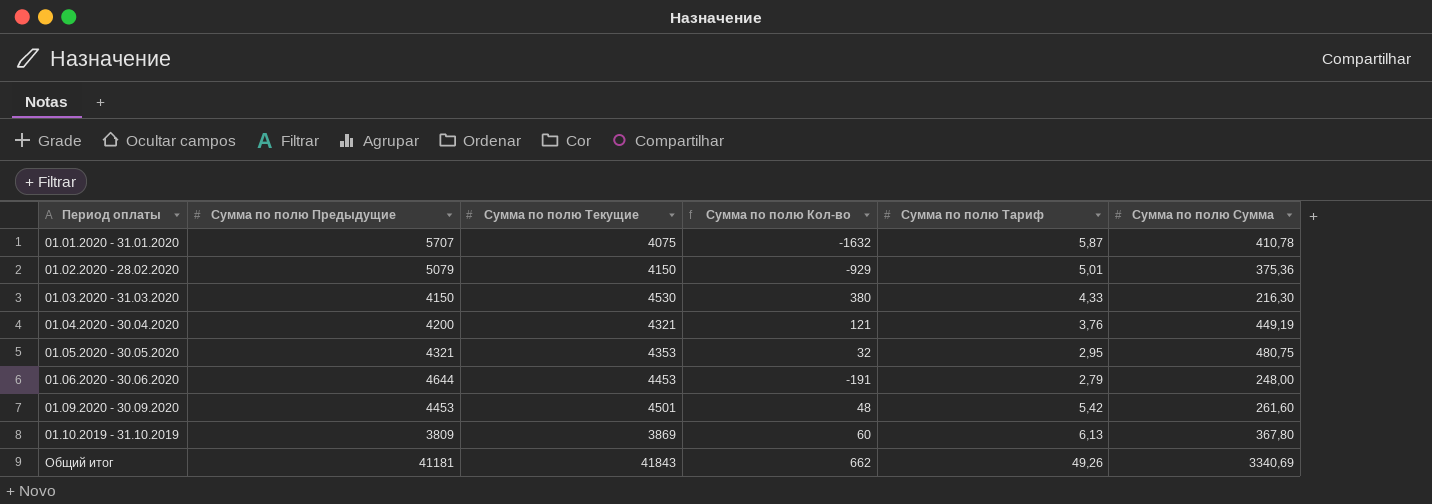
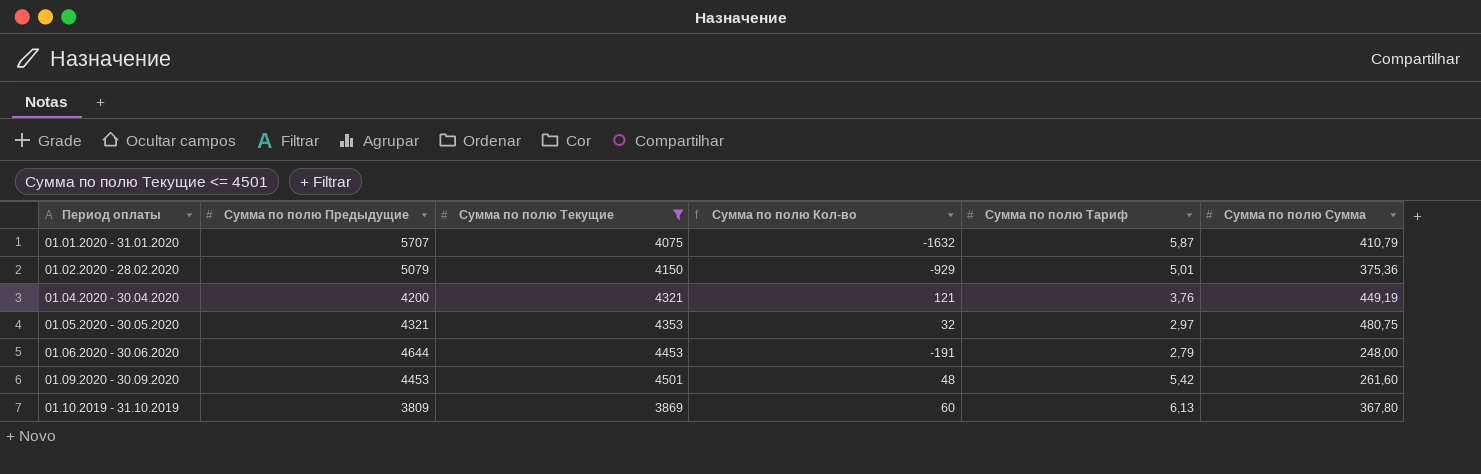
filter: none -> Сумма по полю Текущие <= 4501
01.01.2020 - 31.01.2020 | Сумма по полю Сумма: 410,78 -> 410,79
01.05.2020 - 30.05.2020 | Сумма по полю Тариф: 2,95 -> 2,97

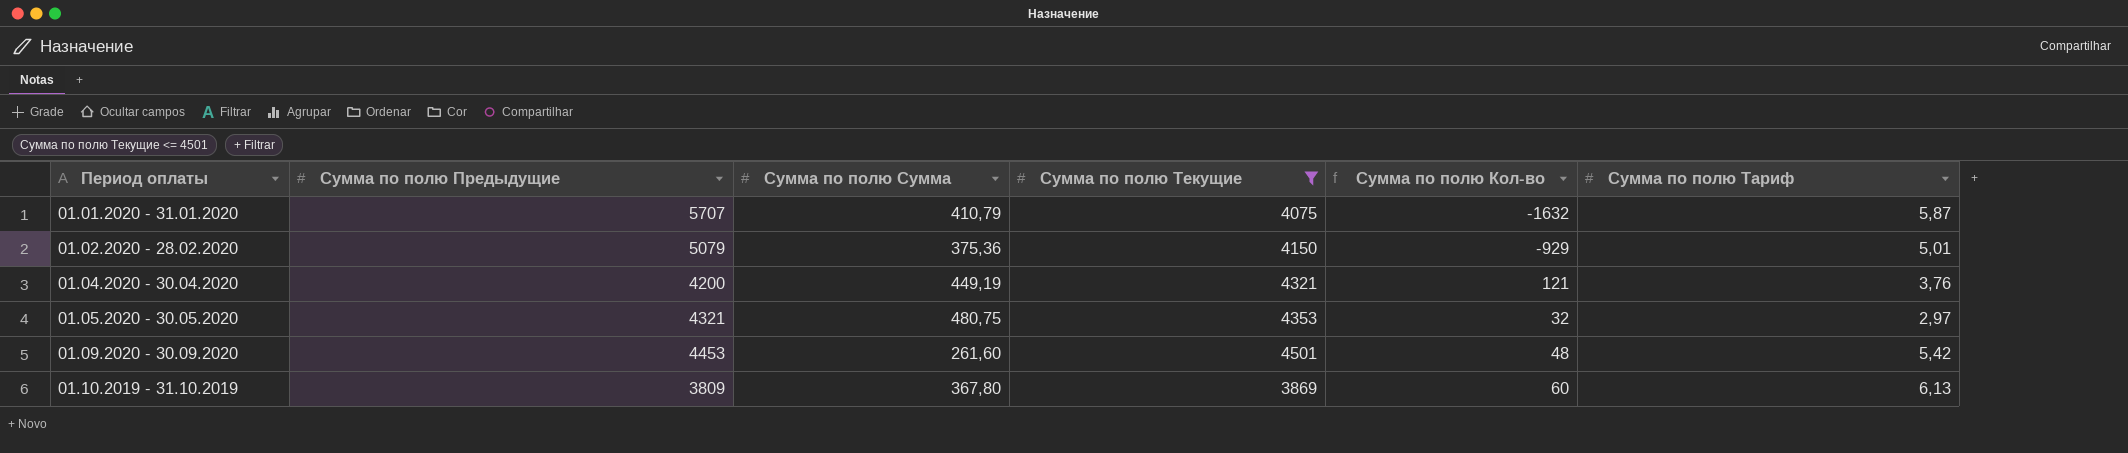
column Сумма по полю Сумма | position: 6 -> 3
row 01.06.2020 - 30.06.2020: 4644 | 4453 | -191 | 2,79 | 248,00 -> none

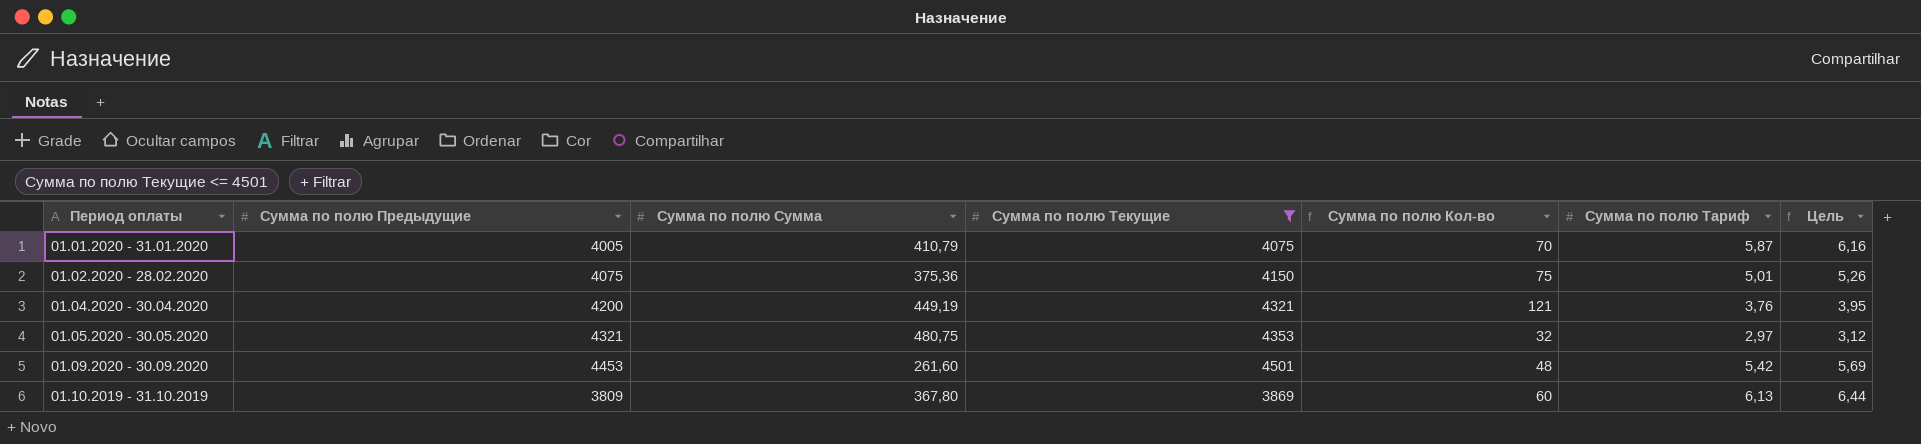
column Цель | formula: none -> [Сумма по полю Тариф] * 1,05
01.01.2020 - 31.01.2020 | Сумма по полю Предыдущие: 5707 -> 4005
01.01.2020 - 31.01.2020 | Сумма по полю Кол-во: -1632 -> 70
01.02.2020 - 28.02.2020 | Сумма по полю Предыдущие: 5079 -> 4075
01.02.2020 - 28.02.2020 | Сумма по полю Кол-во: -929 -> 75

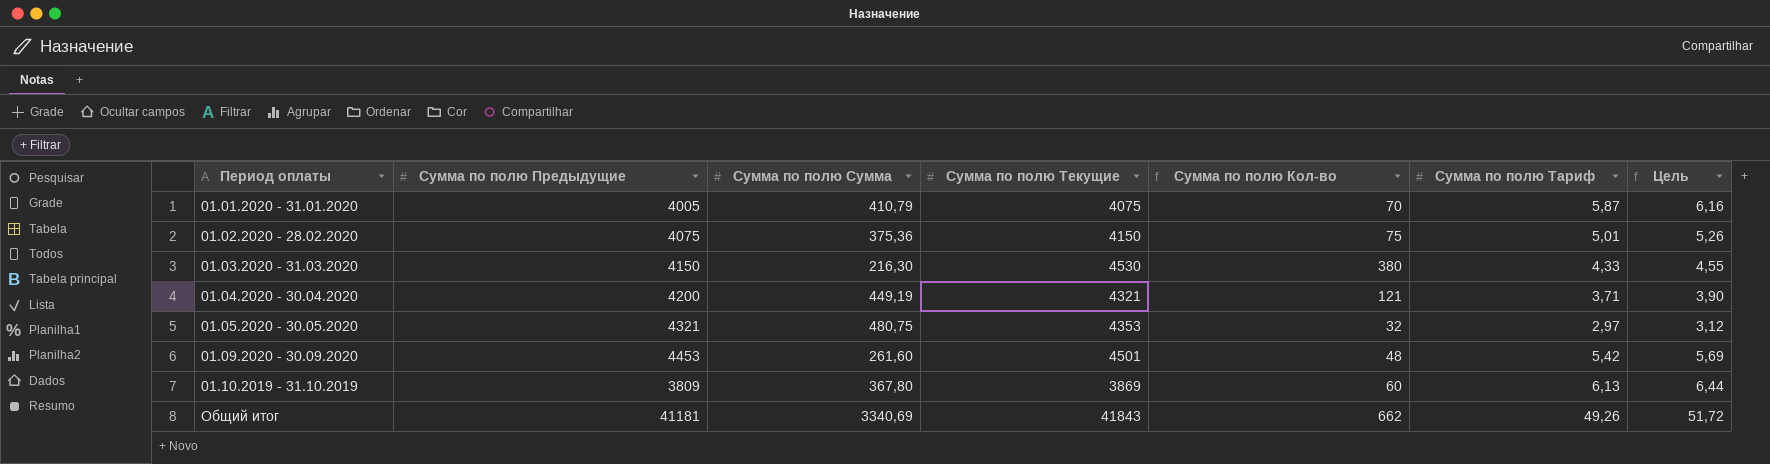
filter: Сумма по полю Текущие <= 4501 -> none
01.04.2020 - 30.04.2020 | Сумма по полю Тариф: 3,76 -> 3,71
01.04.2020 - 30.04.2020 | Цель: 3,95 -> 3,90

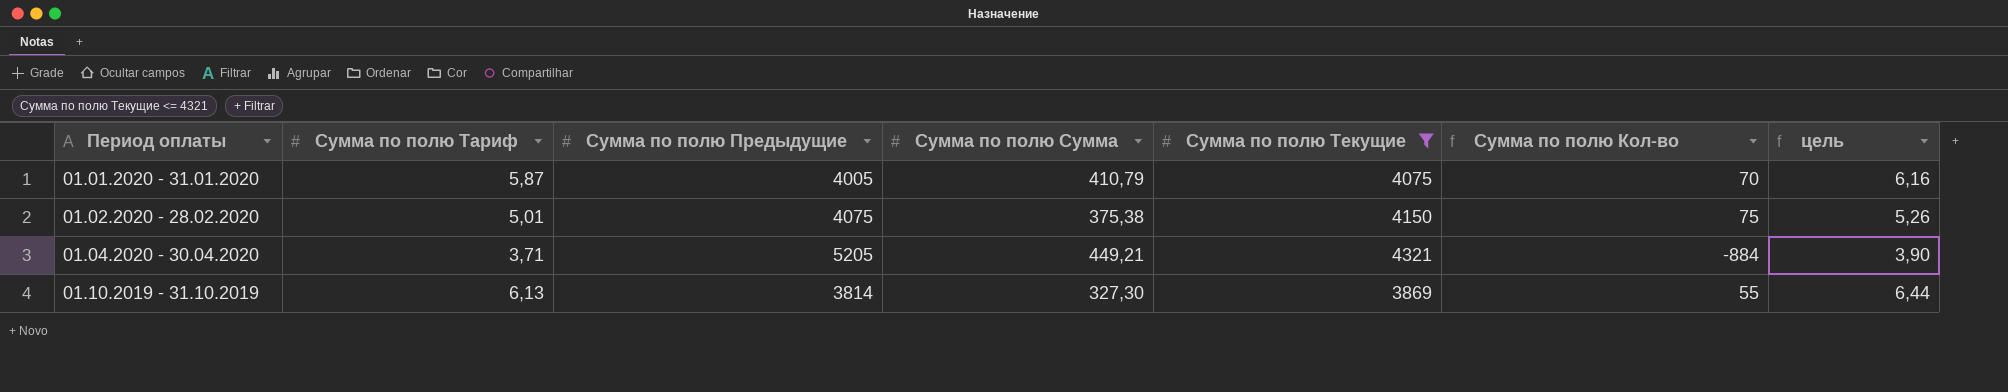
filter: none -> Сумма по полю Текущие <= 4321
column Сумма по полю Тариф | position: 6 -> 2
column name: Цель -> цель
01.02.2020 - 28.02.2020 | Сумма по полю Сумма: 375,36 -> 375,38
01.04.2020 - 30.04.2020 | Сумма по полю Предыдущие: 4200 -> 5205
01.04.2020 - 30.04.2020 | Сумма по полю Сумма: 449,19 -> 449,21
01.04.2020 - 30.04.2020 | Сумма по полю Кол-во: 121 -> -884
01.10.2019 - 31.10.2019 | Сумма по полю Предыдущие: 3809 -> 3814
01.10.2019 - 31.10.2019 | Сумма по полю Сумма: 367,80 -> 327,30
01.10.2019 - 31.10.2019 | Сумма по полю Кол-во: 60 -> 55

